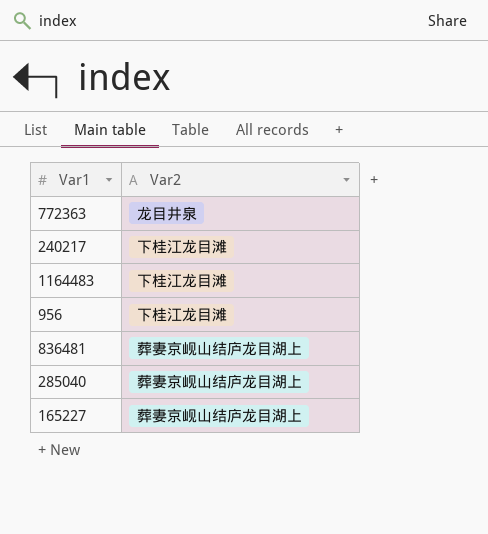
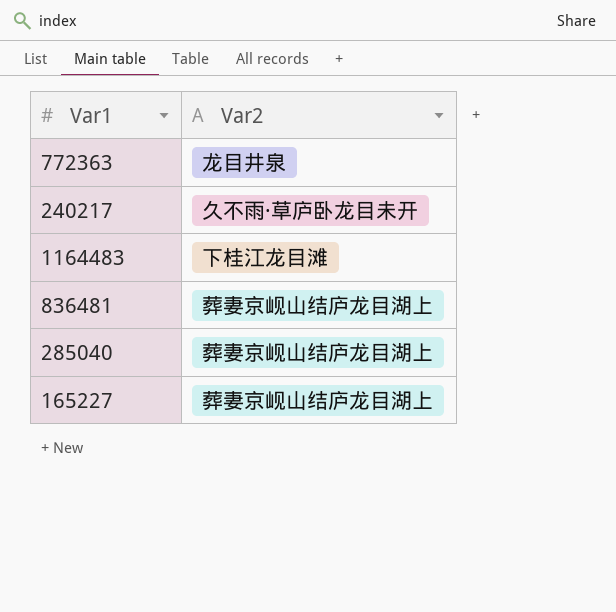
row 956: 下桂江龙目滩 -> none
240217 | Var2: 下桂江龙目滩 -> 久不雨·草庐卧龙目未开

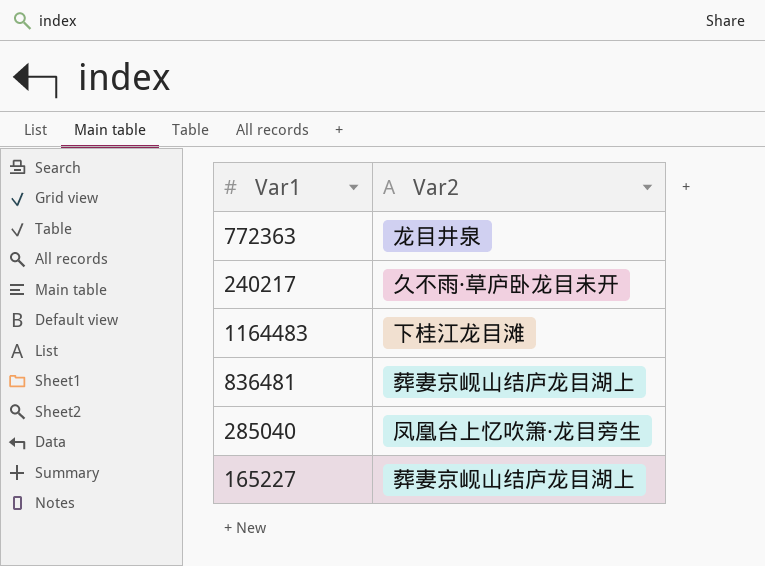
285040 | Var2: 葬妻京岘山结庐龙目湖上 -> 凤凰台上忆吹箫·龙目旁生

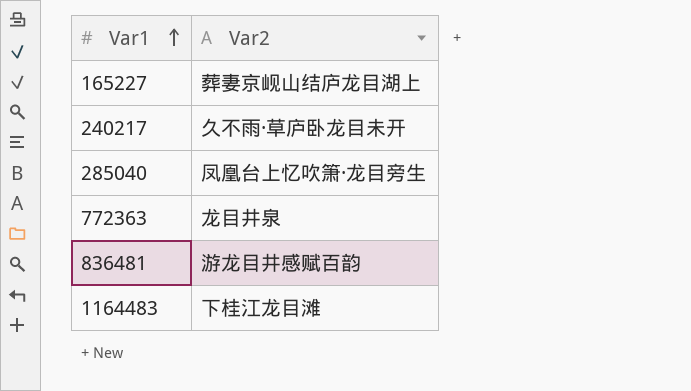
row order: none -> Var1 ascending
836481 | Var2: 葬妻京岘山结庐龙目湖上 -> 游龙目井感赋百韵

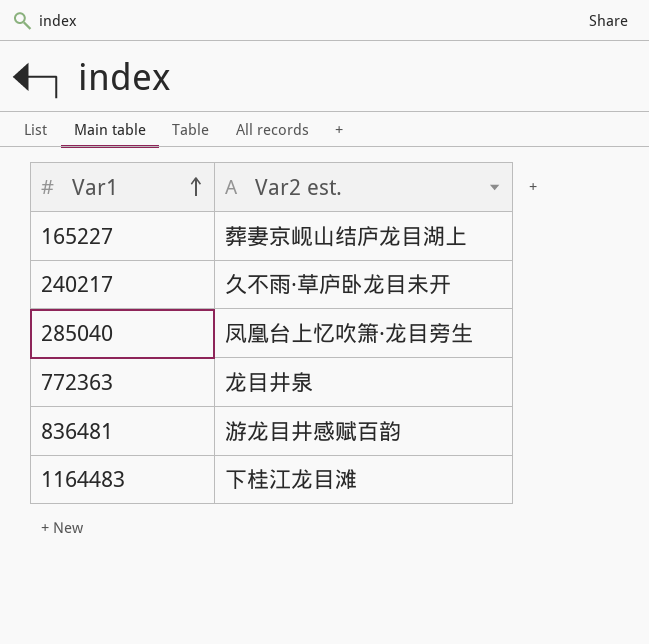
column name: Var2 -> Var2 est.

